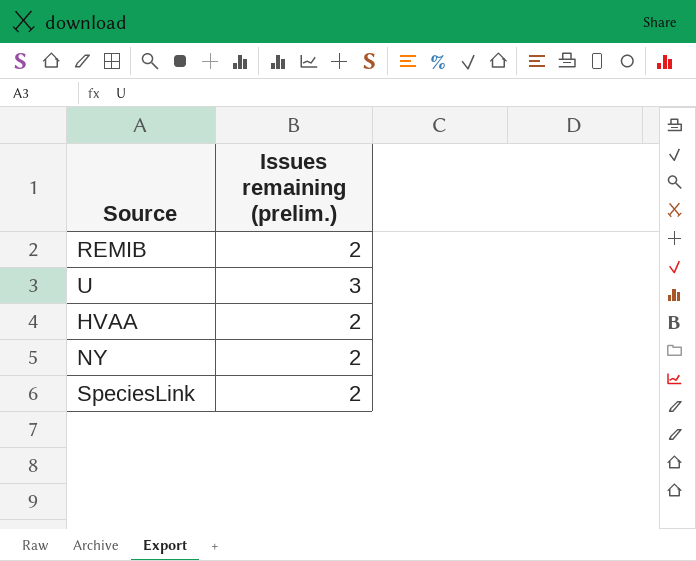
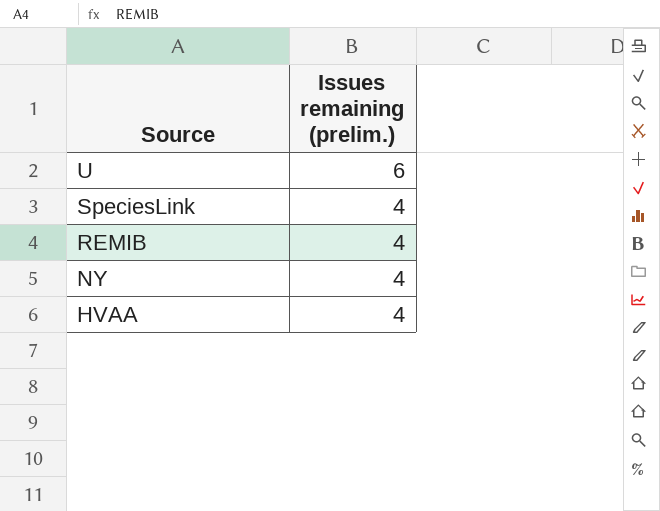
row order: none -> Source descending
U | Issues remaining (prelim.): 3 -> 6
SpeciesLink | Issues remaining (prelim.): 2 -> 4
REMIB | Issues remaining (prelim.): 2 -> 4
NY | Issues remaining (prelim.): 2 -> 4
HVAA | Issues remaining (prelim.): 2 -> 4

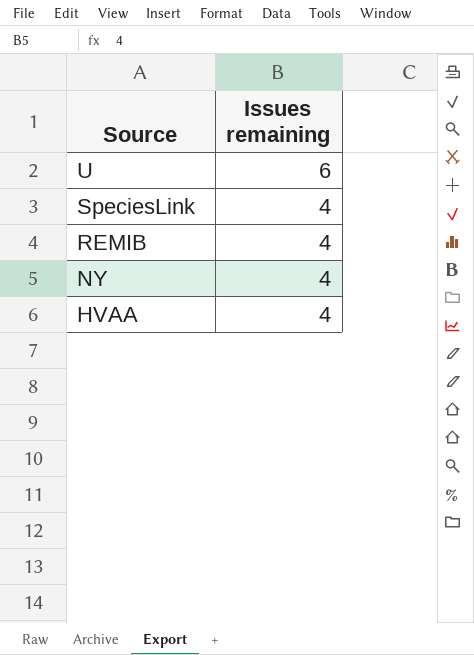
column name: Issues remaining (prelim.) -> Issues remaining

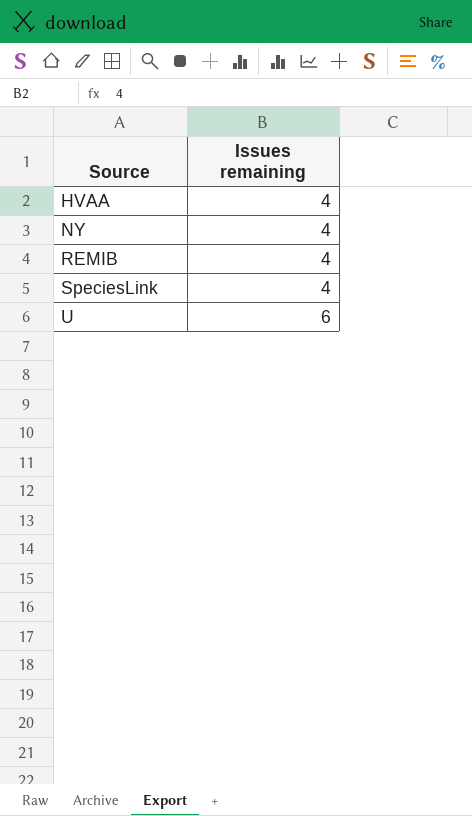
row order: Source descending -> Source ascending

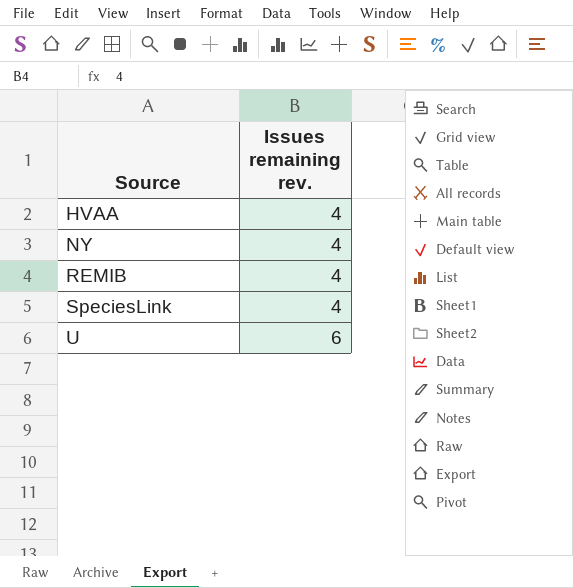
column name: Issues remaining -> Issues remaining rev.

